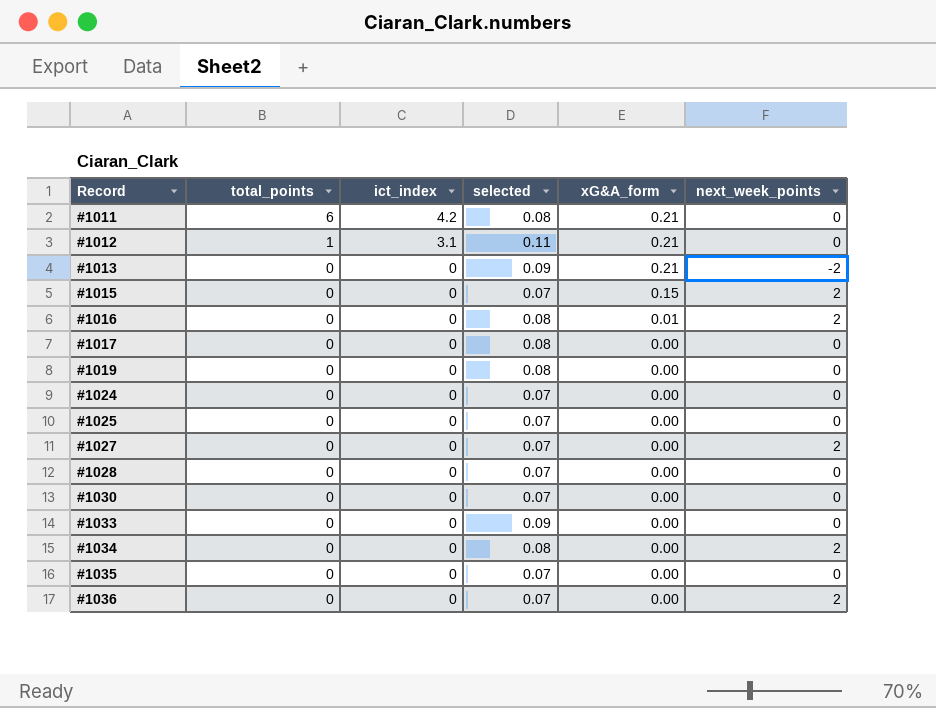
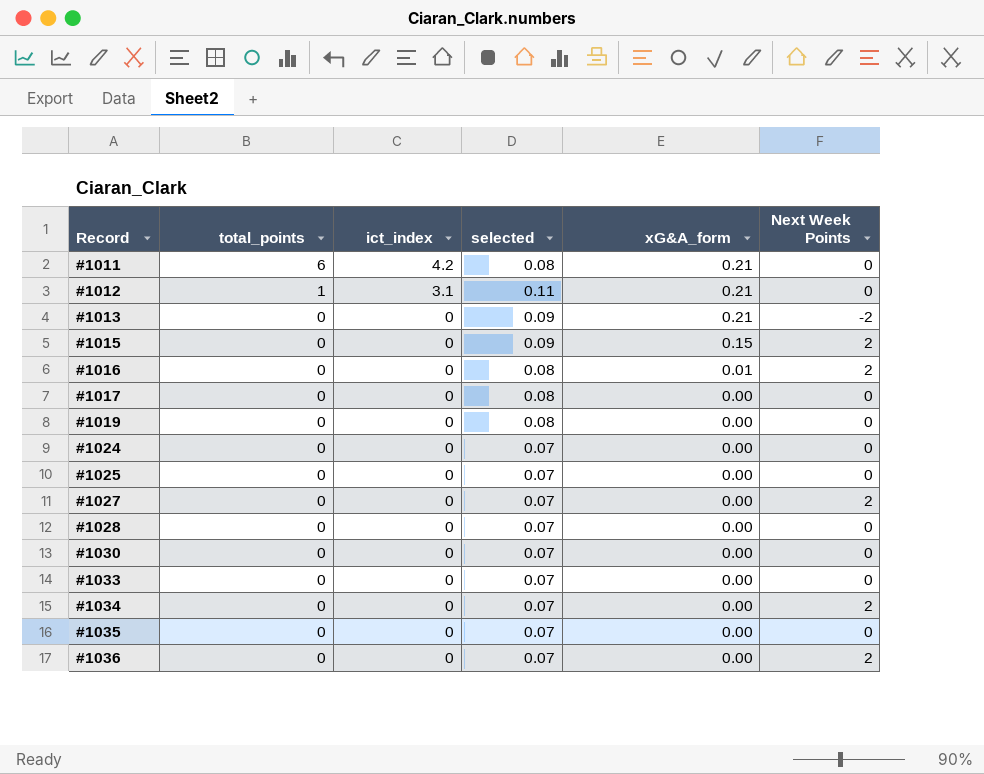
column name: next_week_points -> Next Week Points
#1015 | selected: 0.07 -> 0.09
#1033 | selected: 0.09 -> 0.07
#1034 | selected: 0.08 -> 0.07

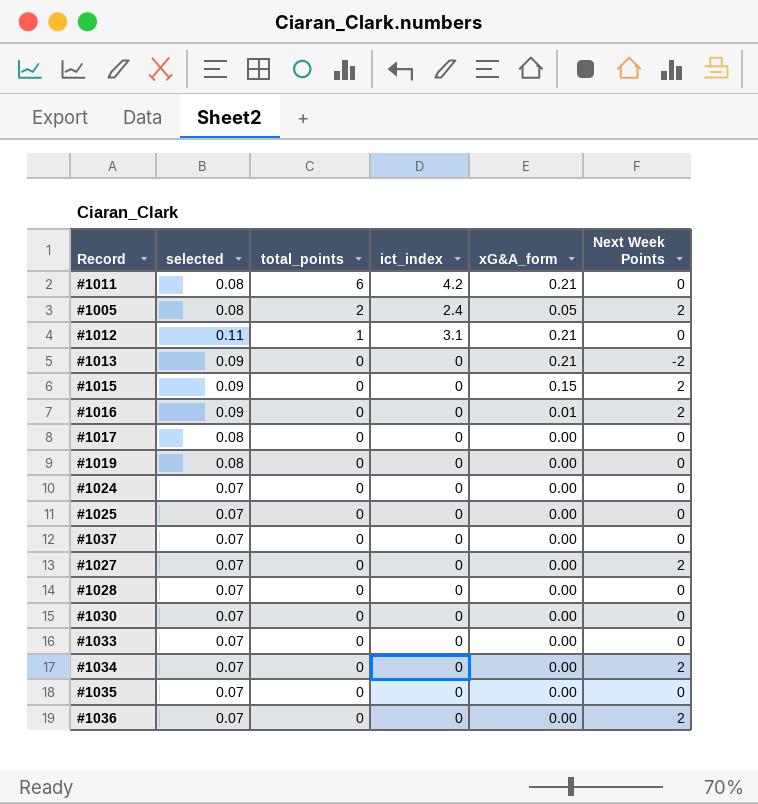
column selected | position: 4 -> 2
row #1005: none -> 0.08 | 2 | 2.4 | 0.05 | 2
#1016 | selected: 0.08 -> 0.09
row #1037: none -> 0.07 | 0 | 0 | 0.00 | 0

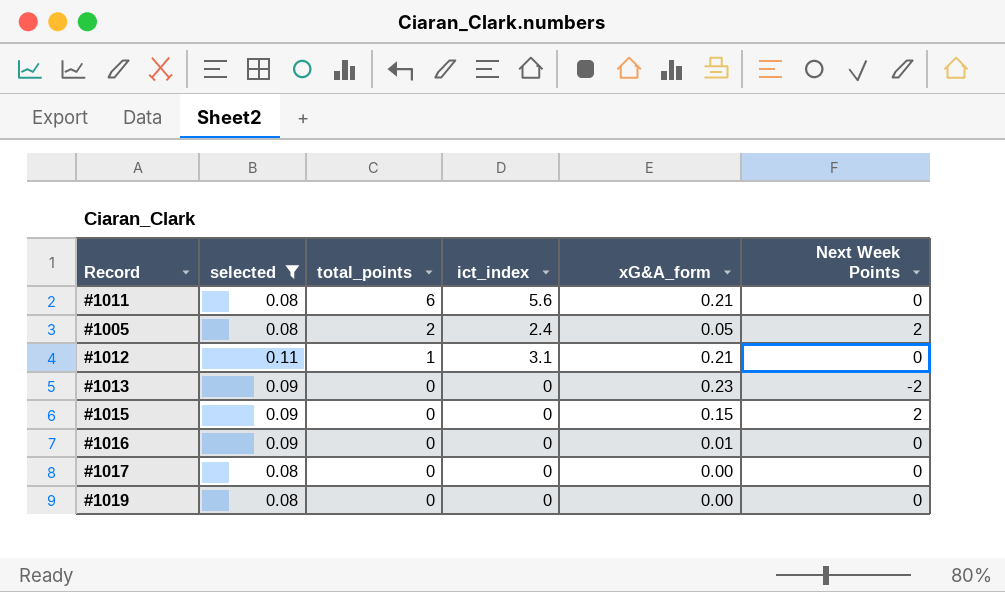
filter: none -> selected != 0.07
#1011 | ict_index: 4.2 -> 5.6
#1013 | xG&A_form: 0.21 -> 0.23
#1016 | Next Week Points: 2 -> 0

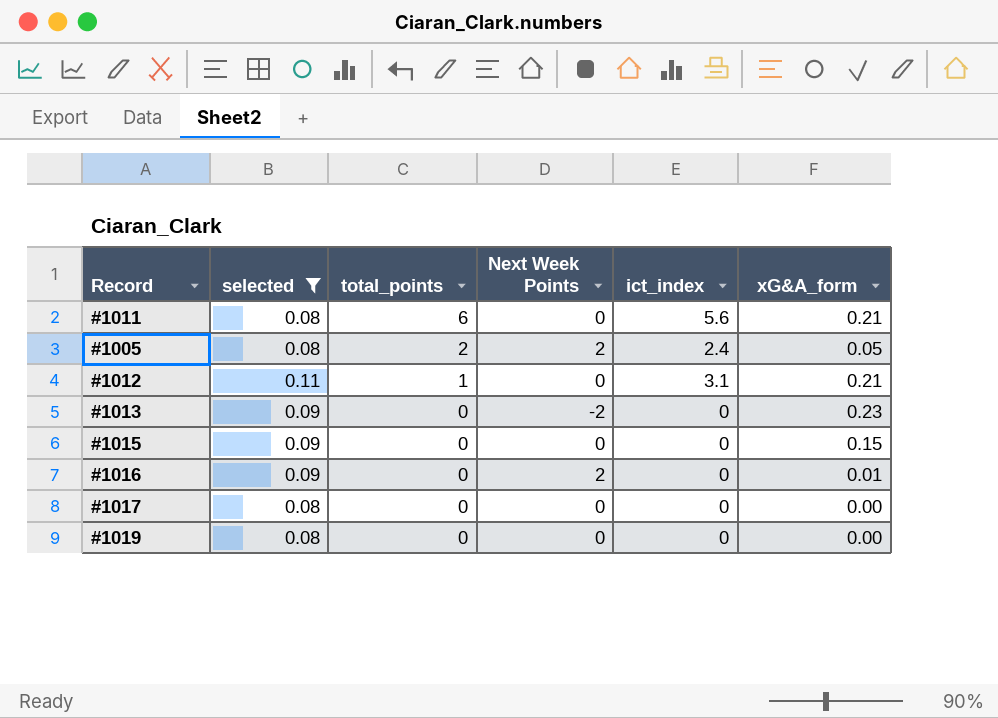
column Next Week Points | position: 6 -> 4
#1015 | Next Week Points: 2 -> 0
#1016 | Next Week Points: 0 -> 2

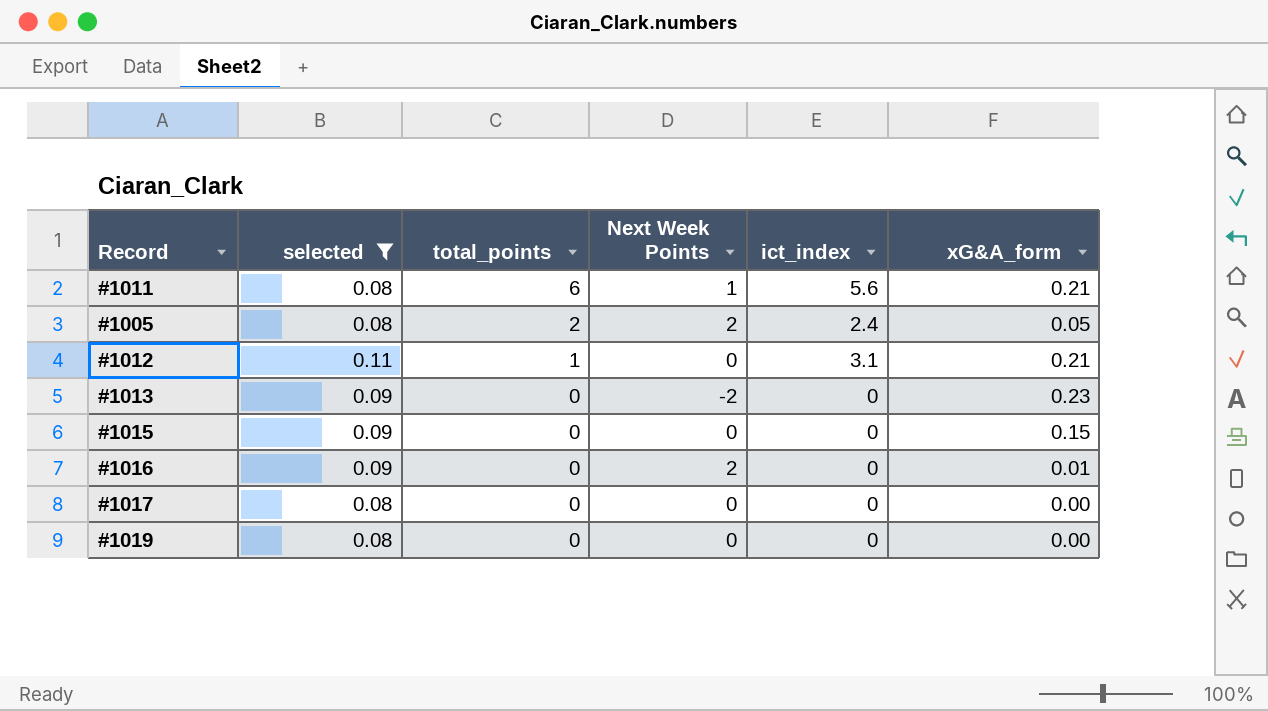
#1011 | Next Week Points: 0 -> 1

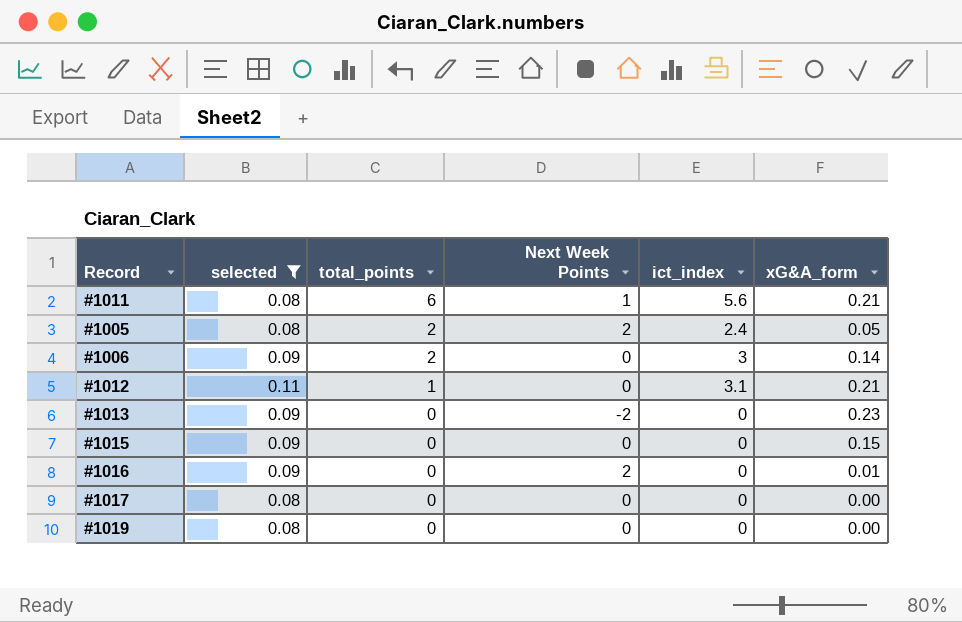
row #1006: none -> 0.09 | 2 | 0 | 3 | 0.14

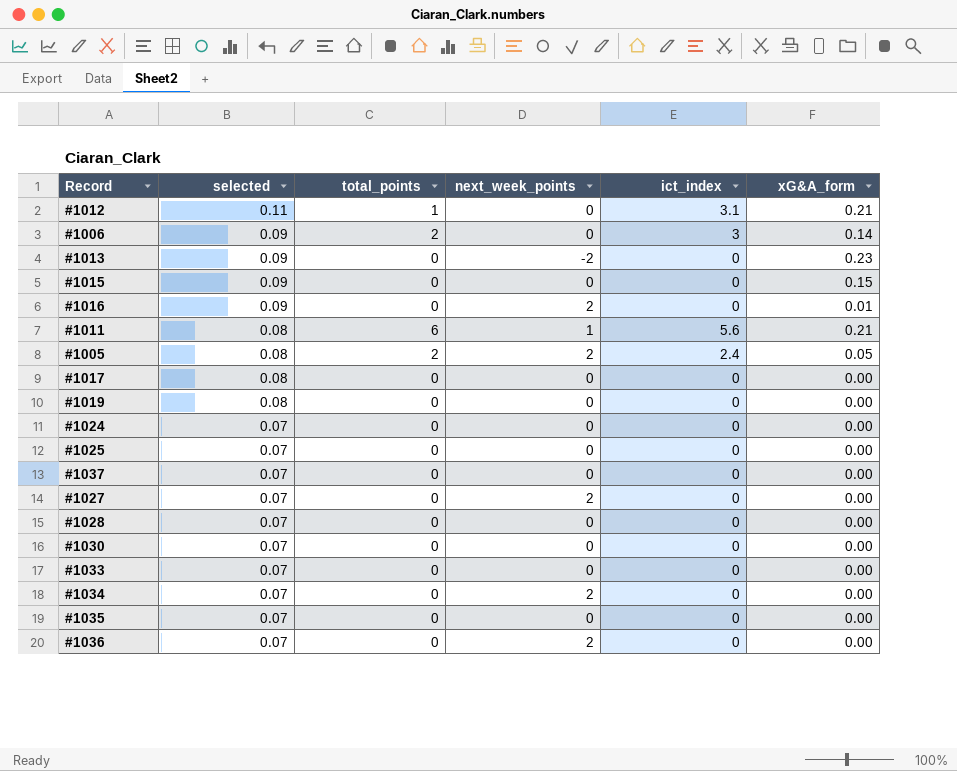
filter: selected != 0.07 -> none
row order: total_points descending -> selected descending
column name: Next Week Points -> next_week_points

